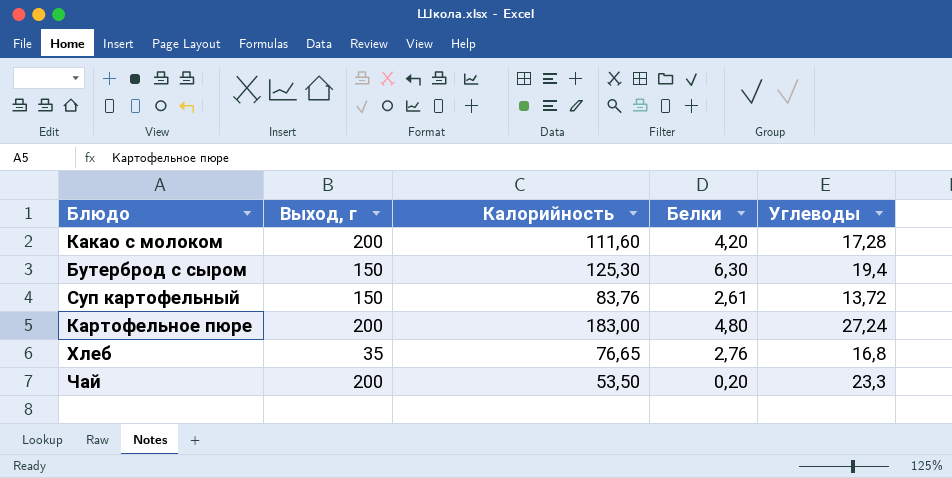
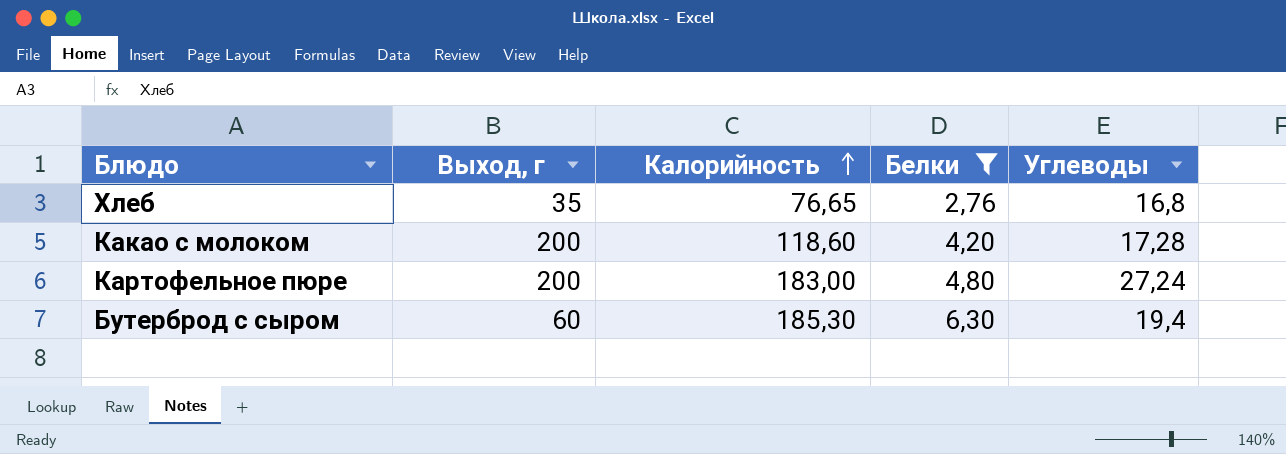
filter: none -> Белки >= 2,76
row order: none -> Калорийность ascending
Какао с молоком | Калорийность: 111,60 -> 118,60
Бутерброд с сыром | Выход, г: 150 -> 60
Бутерброд с сыром | Калорийность: 125,30 -> 185,30

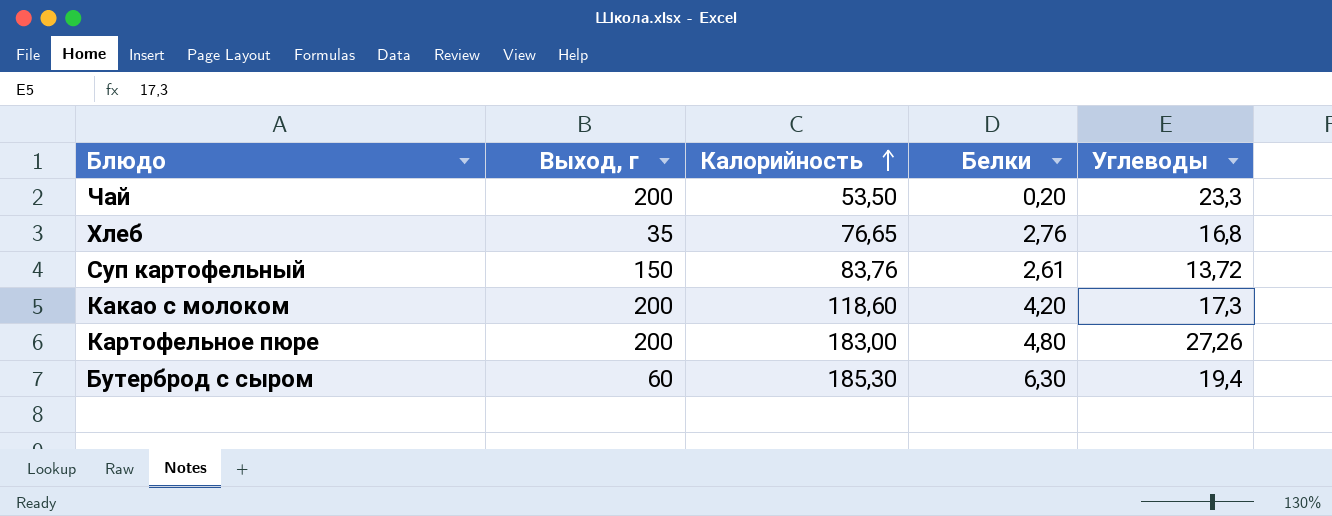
filter: Белки >= 2,76 -> none
Какао с молоком | Углеводы: 17,28 -> 17,3
Картофельное пюре | Углеводы: 27,24 -> 27,26

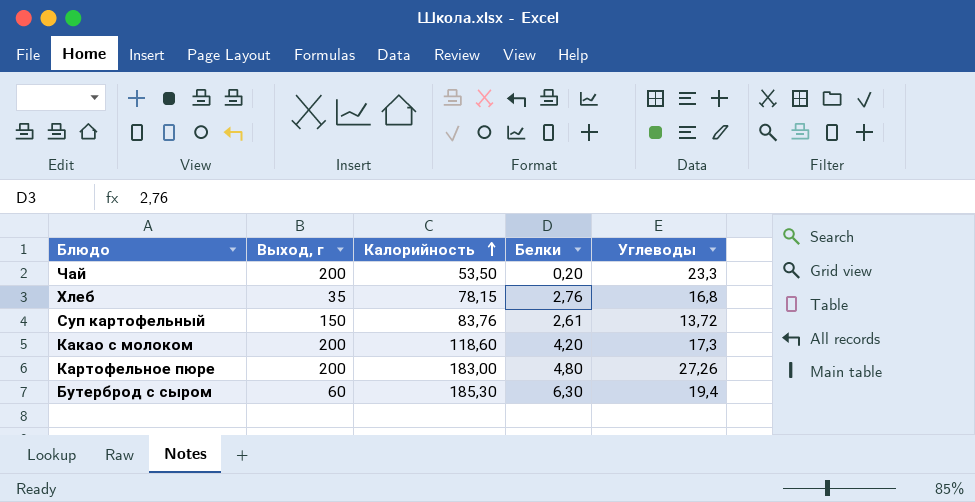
Хлеб | Калорийность: 76,65 -> 78,15

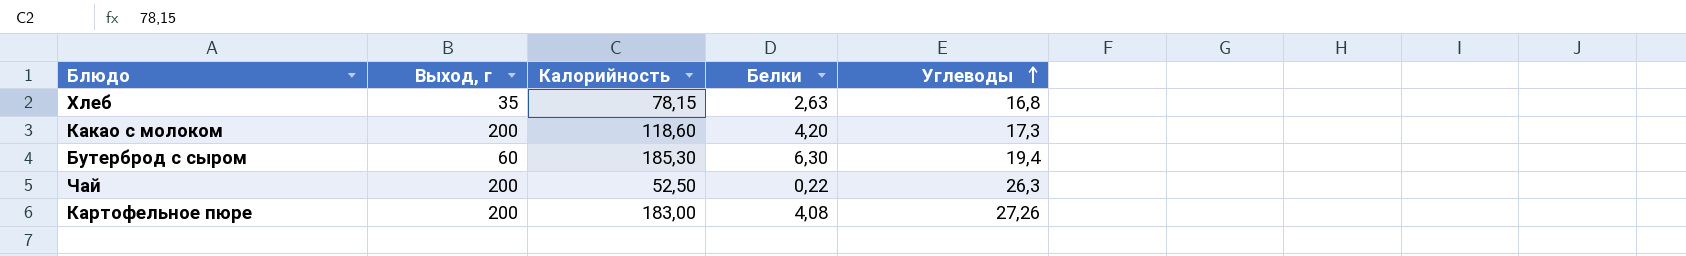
row order: Калорийность ascending -> Углеводы ascending
row Суп картофельный: 150 | 83,76 | 2,61 | 13,72 -> none
Хлеб | Белки: 2,76 -> 2,63
Чай | Калорийность: 53,50 -> 52,50
Чай | Белки: 0,20 -> 0,22
Чай | Углеводы: 23,3 -> 26,3
Картофельное пюре | Белки: 4,80 -> 4,08

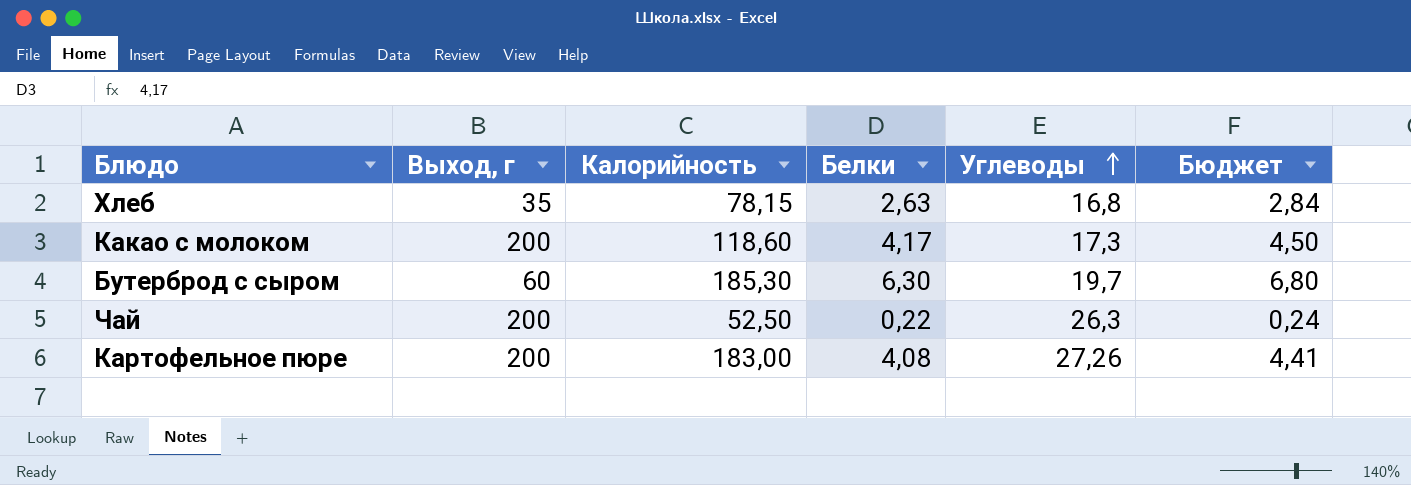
column Бюджет | formula: none -> [Белки] * 1,08
Какао с молоком | Белки: 4,20 -> 4,17
Бутерброд с сыром | Углеводы: 19,4 -> 19,7

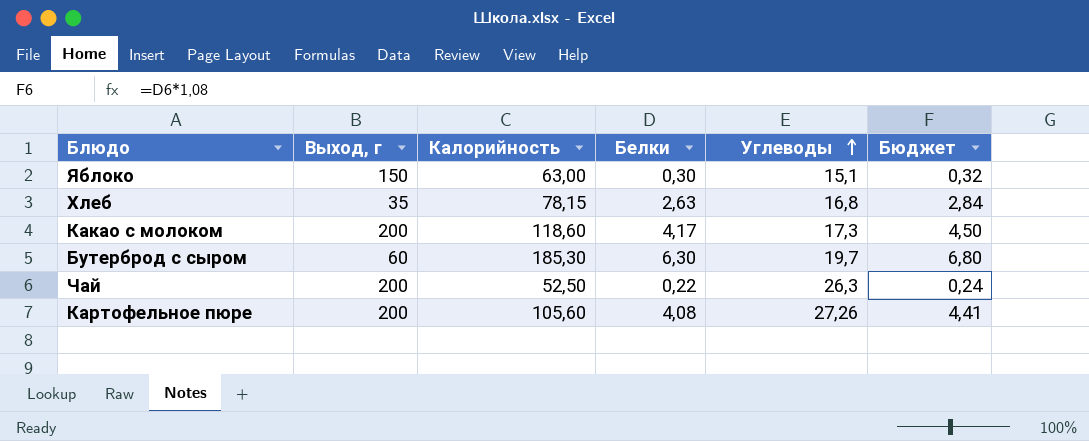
row Яблоко: none -> 150 | 63,00 | 0,30 | 15,1 | 0,32
Картофельное пюре | Калорийность: 183,00 -> 105,60

